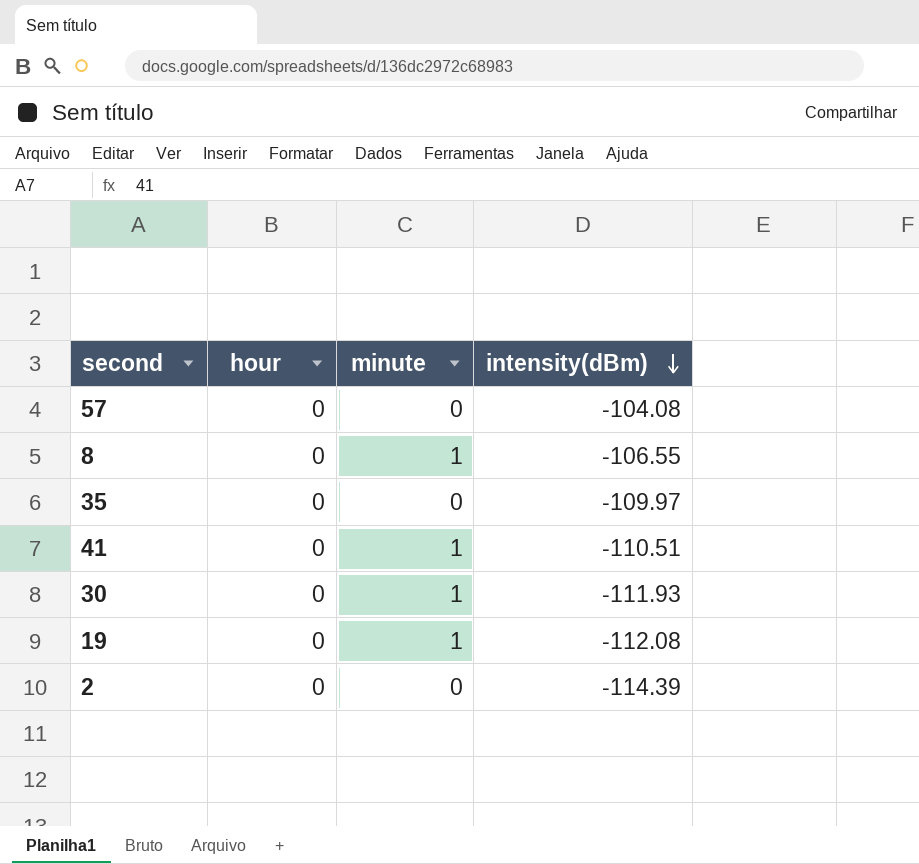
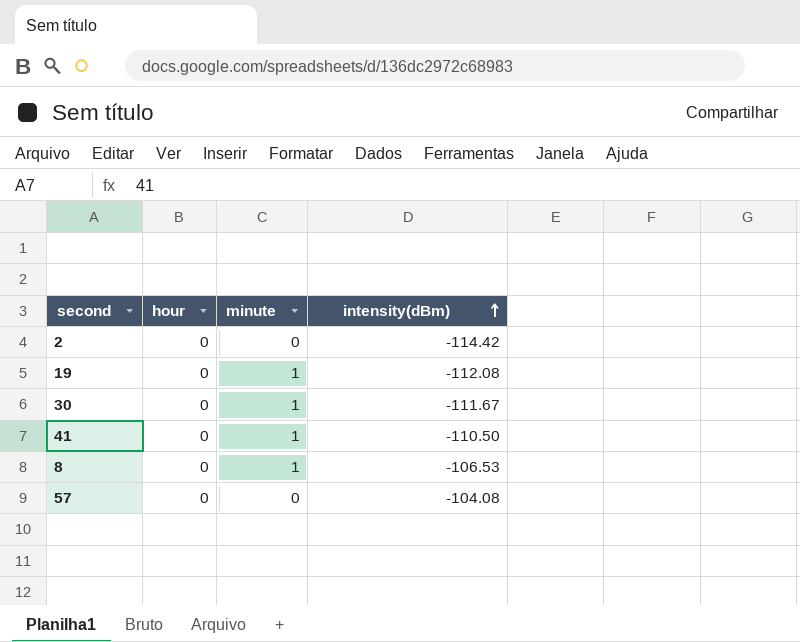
row order: intensity(dBm) descending -> intensity(dBm) ascending
row 35: 0 | 0 | -109.97 -> none
2 | intensity(dBm): -114.39 -> -114.42
30 | intensity(dBm): -111.93 -> -111.67
41 | intensity(dBm): -110.51 -> -110.50
8 | intensity(dBm): -106.55 -> -106.53

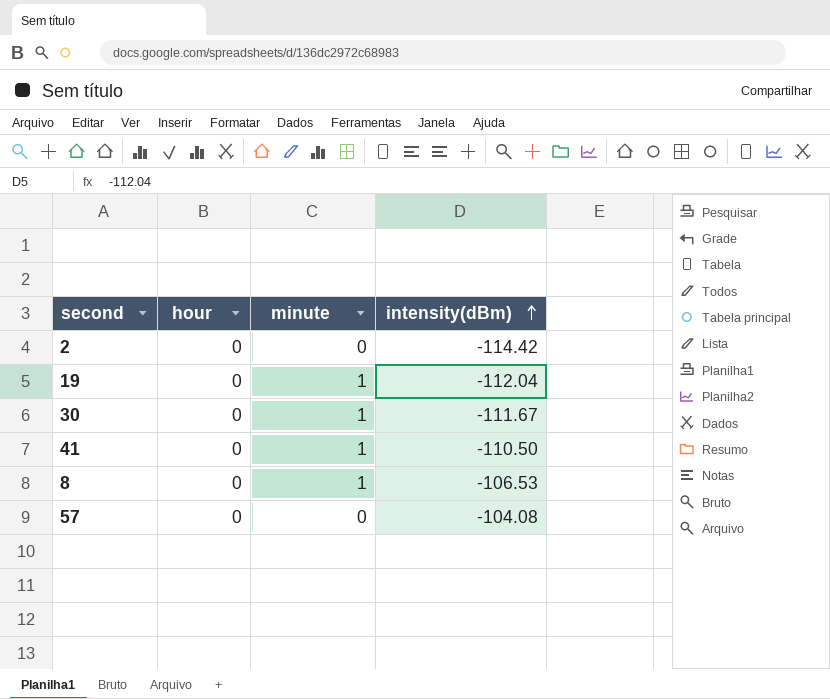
19 | intensity(dBm): -112.08 -> -112.04

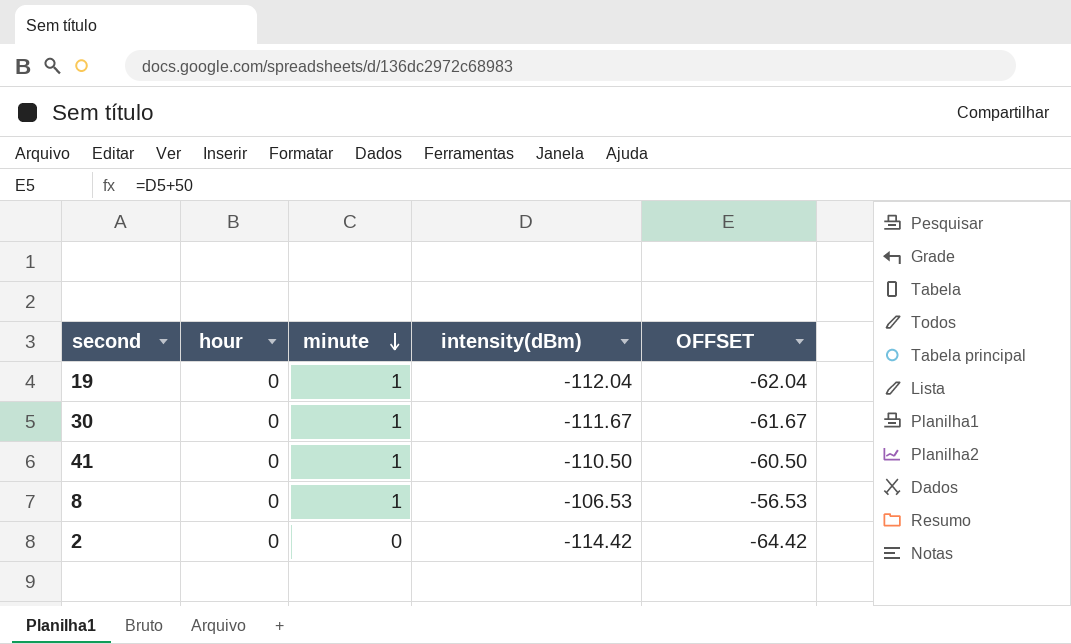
row order: intensity(dBm) ascending -> minute descending
column OFFSET | formula: none -> [intensity(dBm)] + 50
row 57: 0 | 0 | -104.08 -> none

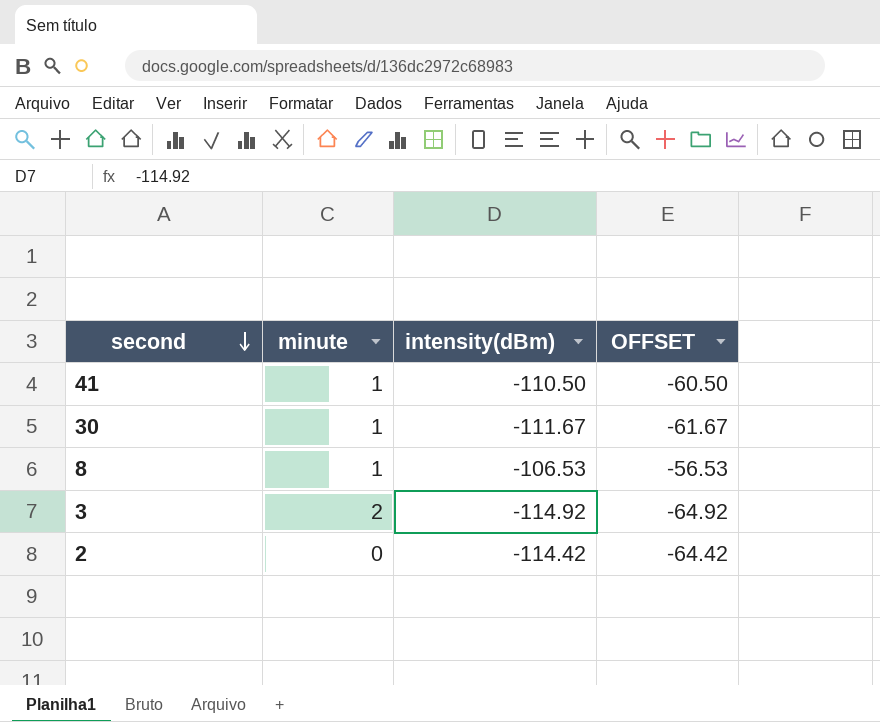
row order: minute descending -> second descending
column hour | position: 2 -> none
row 19: 0 | 1 | -112.04 | -62.04 -> none
row 3: none -> 2 | -114.92 | -64.92

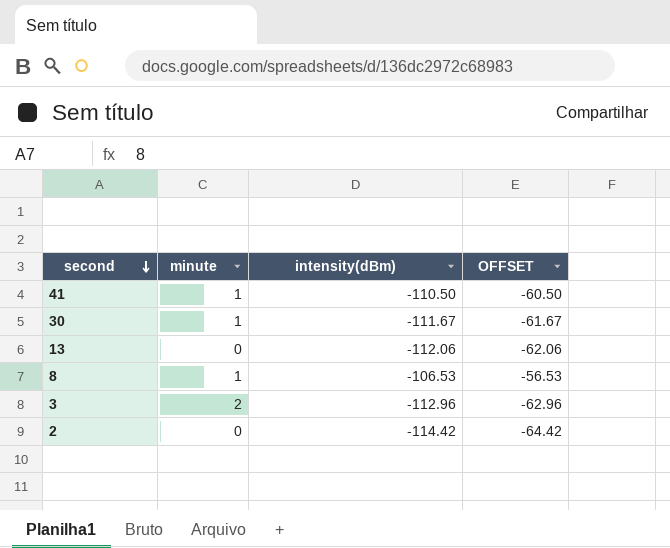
row 13: none -> 0 | -112.06 | -62.06
3 | intensity(dBm): -114.92 -> -112.96
3 | OFFSET: -64.92 -> -62.96

